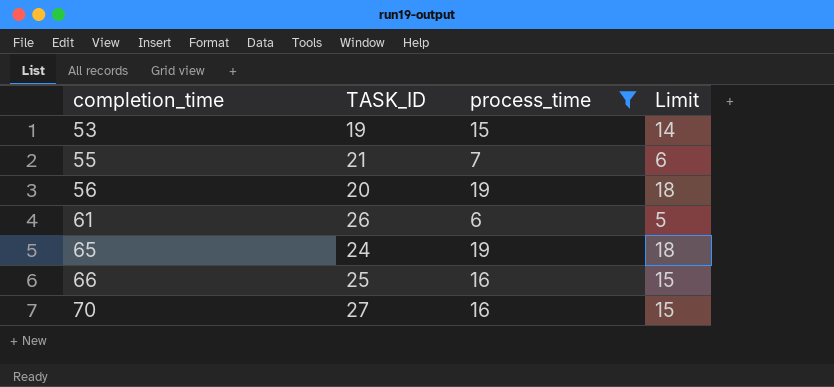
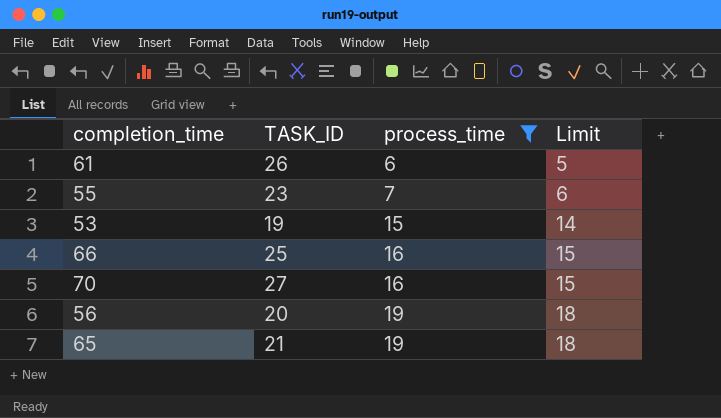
row order: completion_time ascending -> process_time ascending
55 | TASK_ID: 21 -> 23
65 | TASK_ID: 24 -> 21

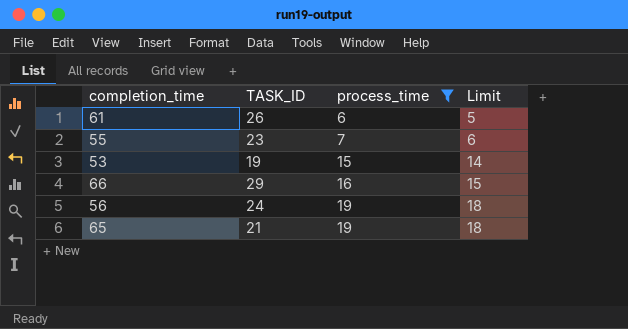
row 70: 27 | 16 | 15 -> none
66 | TASK_ID: 25 -> 29
56 | TASK_ID: 20 -> 24

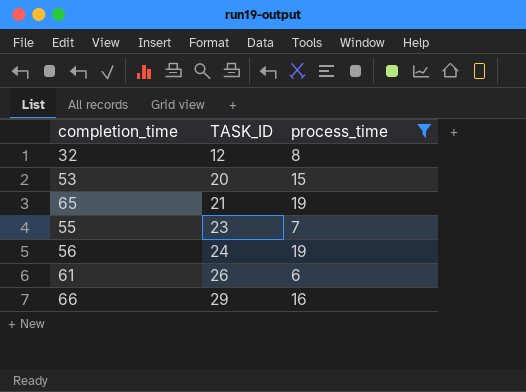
row order: process_time ascending -> TASK_ID ascending
column Limit | formula: [process_time] - 1 -> none
row 32: none -> 12 | 8
53 | TASK_ID: 19 -> 20

